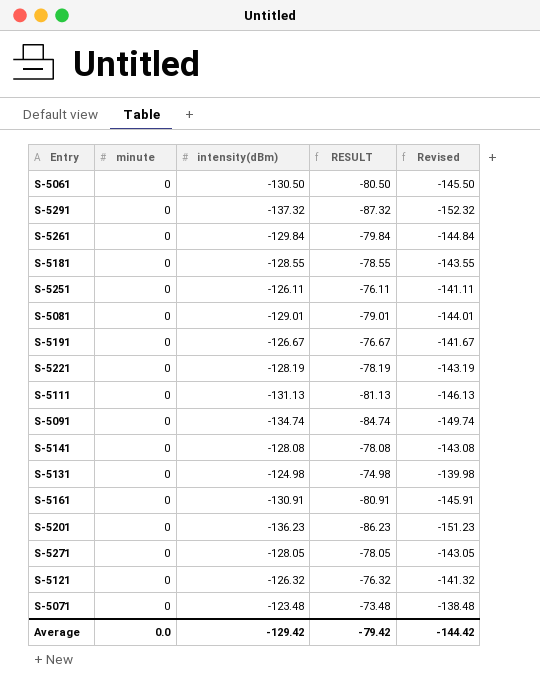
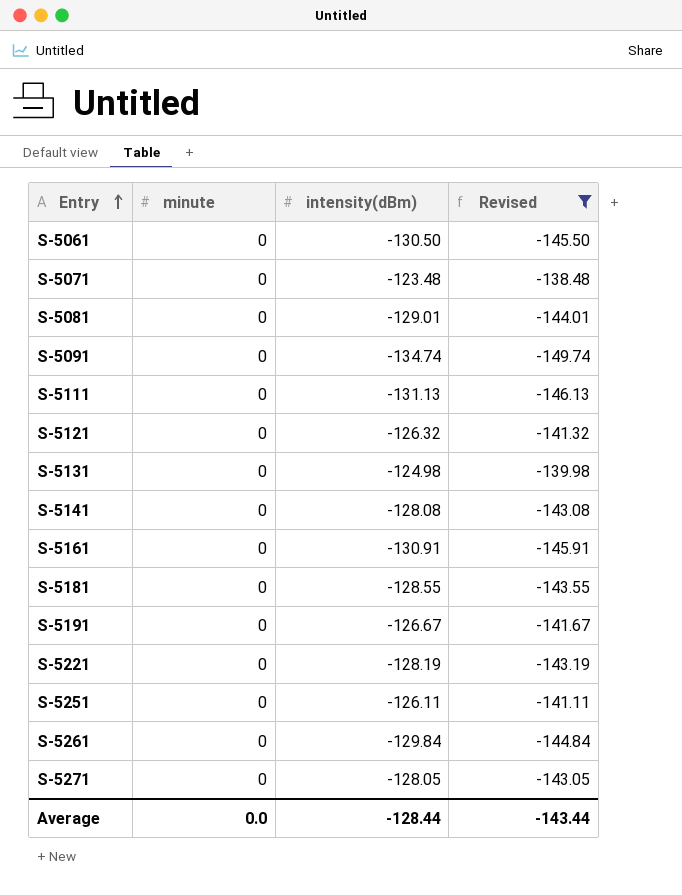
filter: none -> Revised >= -149.74
row order: none -> Entry ascending
column RESULT | formula: [intensity(dBm)] + 50 -> none
Average | intensity(dBm): -129.42 -> -128.44
Average | Revised: -144.42 -> -143.44

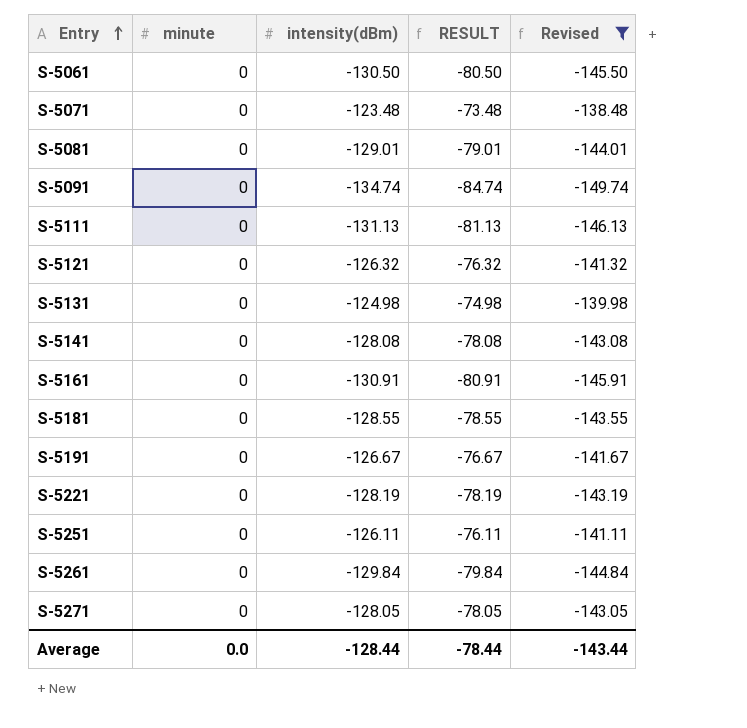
column RESULT | formula: none -> [intensity(dBm)] + 50

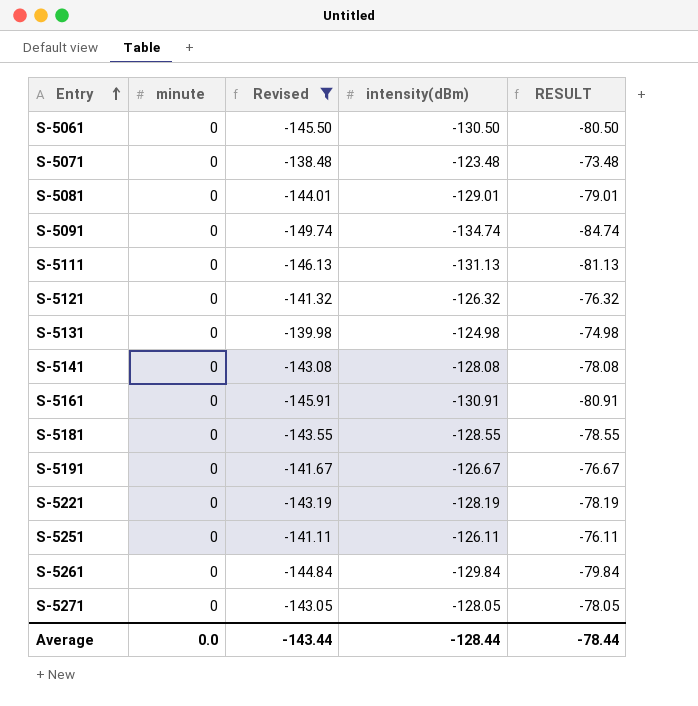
column Revised | position: 5 -> 3

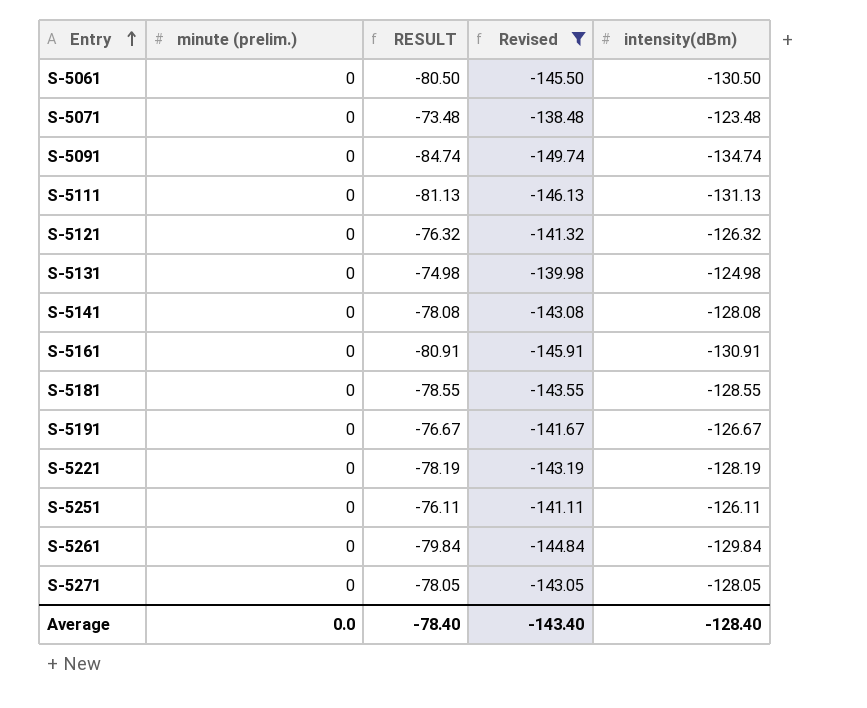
column name: minute -> minute (prelim.)
column RESULT | position: 5 -> 3
row S-5081: 0 | -144.01 | -129.01 | -79.01 -> none
Average | RESULT: -78.44 -> -78.40
Average | Revised: -143.44 -> -143.40
Average | intensity(dBm): -128.44 -> -128.40

